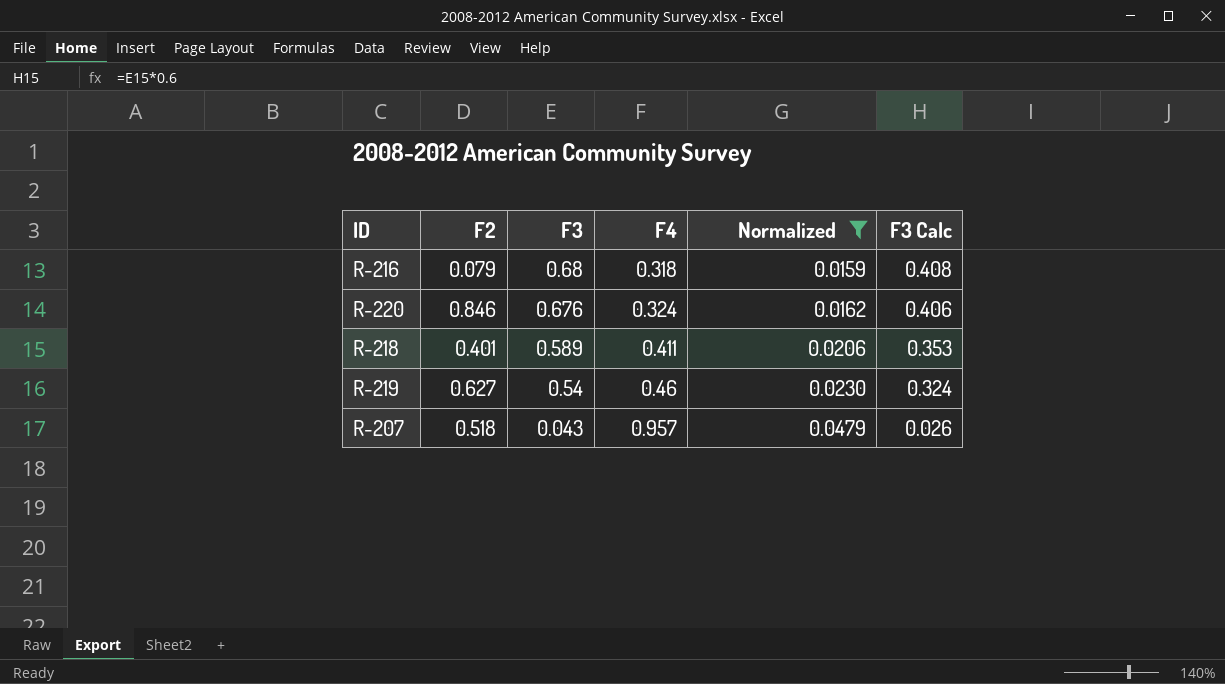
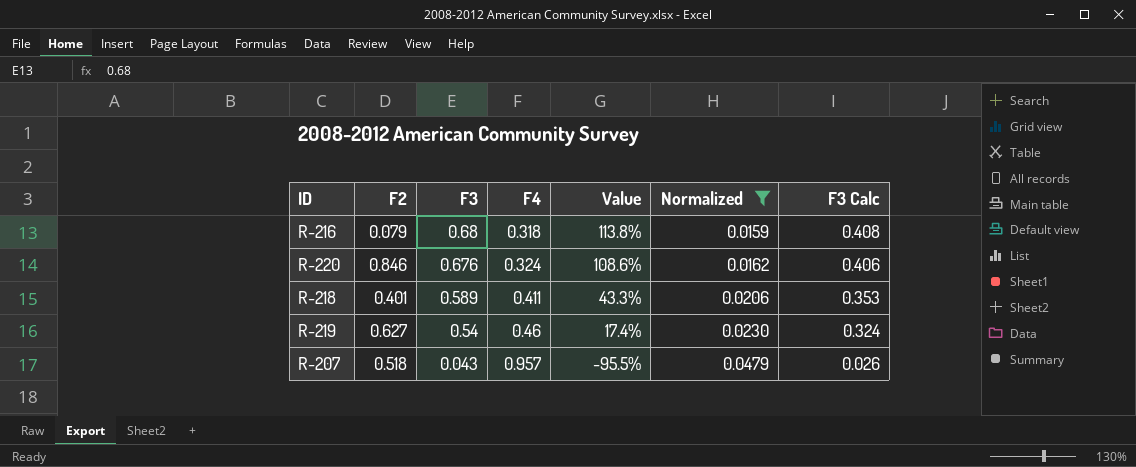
column Value | formula: none -> ([F3] - [F4]) / [F4]

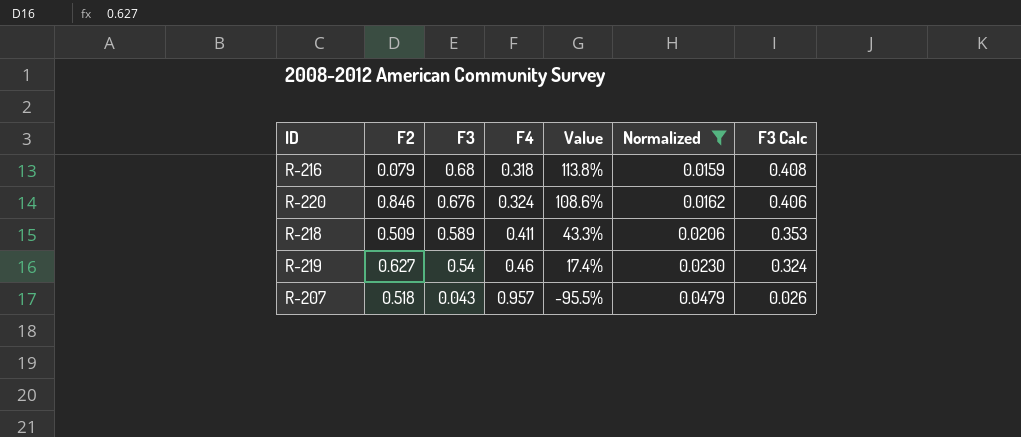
R-218 | F2: 0.401 -> 0.509

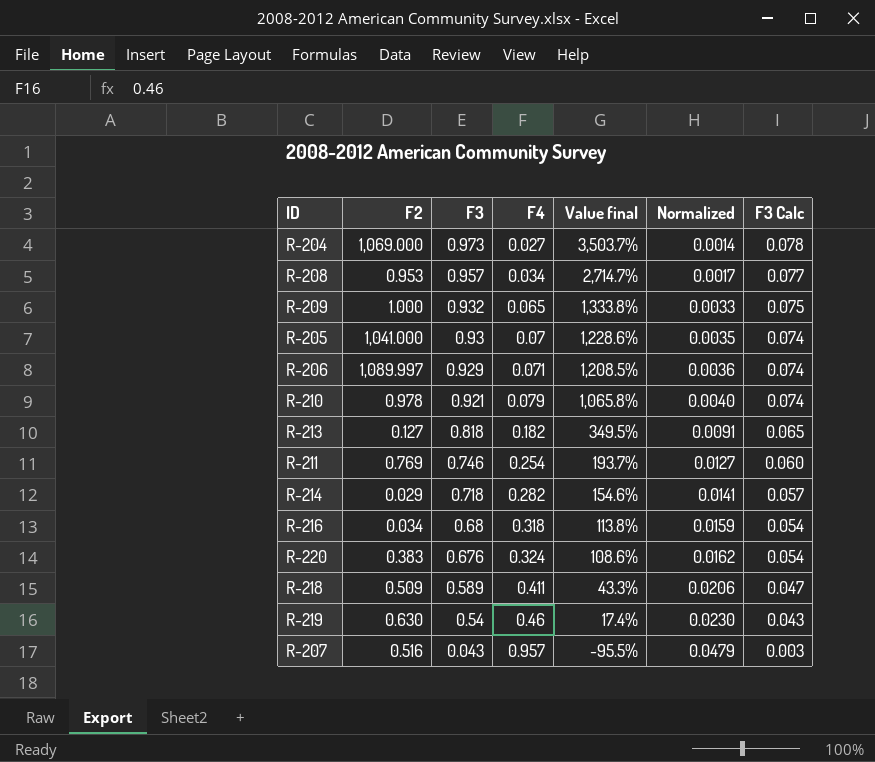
filter: Normalized >= 0.0159 -> none
column name: Value -> Value final
column F3 Calc | formula: [F3] * 0.6 -> [F3] * 0.08
R-216 | F2: 0.079 -> 0.034
R-220 | F2: 0.846 -> 0.383
R-219 | F2: 0.627 -> 0.630
R-207 | F2: 0.518 -> 0.516

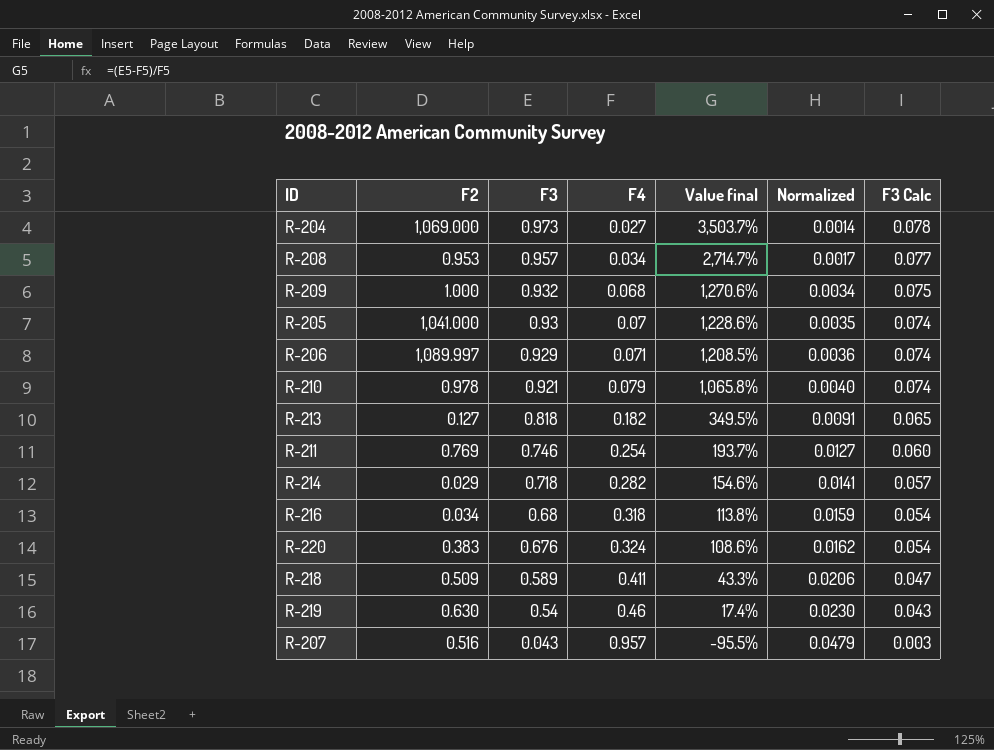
R-209 | F4: 0.065 -> 0.068
R-209 | Value final: 1,333.8% -> 1,270.6%
R-209 | Normalized: 0.0033 -> 0.0034

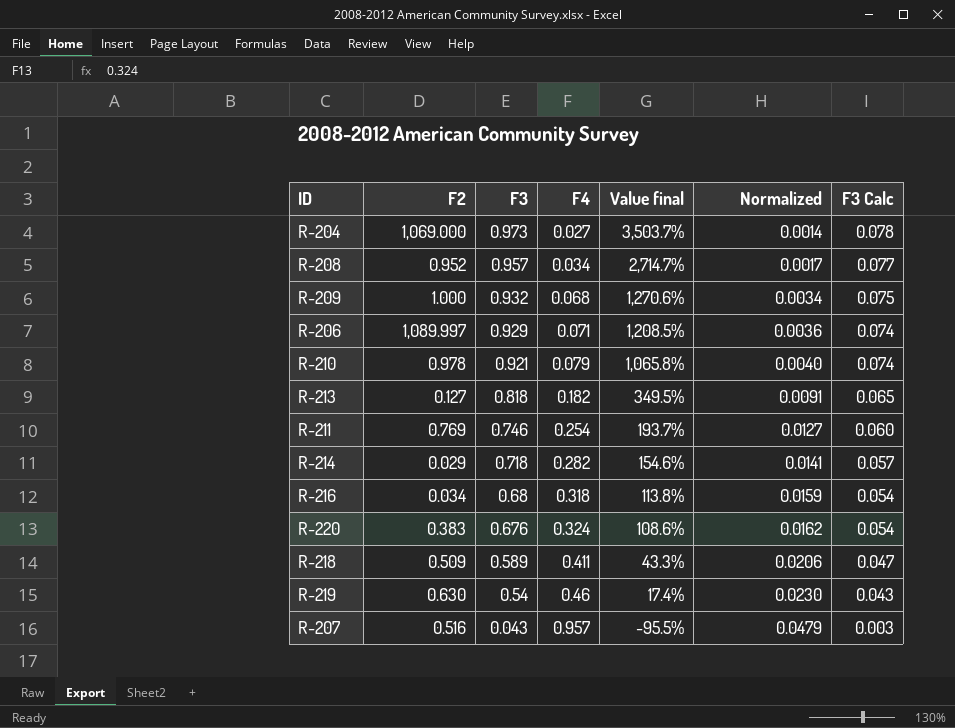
row R-205: 1,041.000 | 0.93 | 0.07 | 1,228.6% | 0.0035 | 0.074 -> none
R-208 | F2: 0.953 -> 0.952

